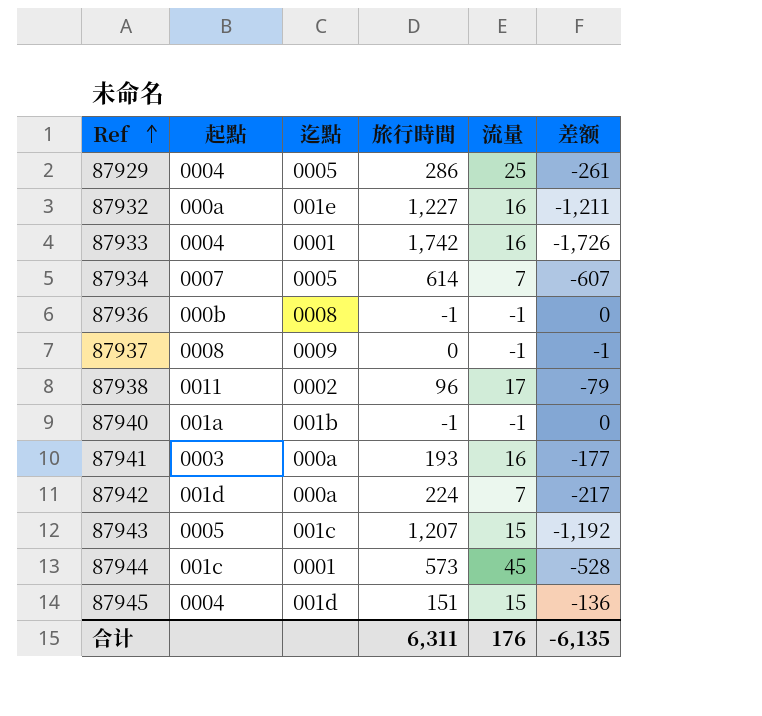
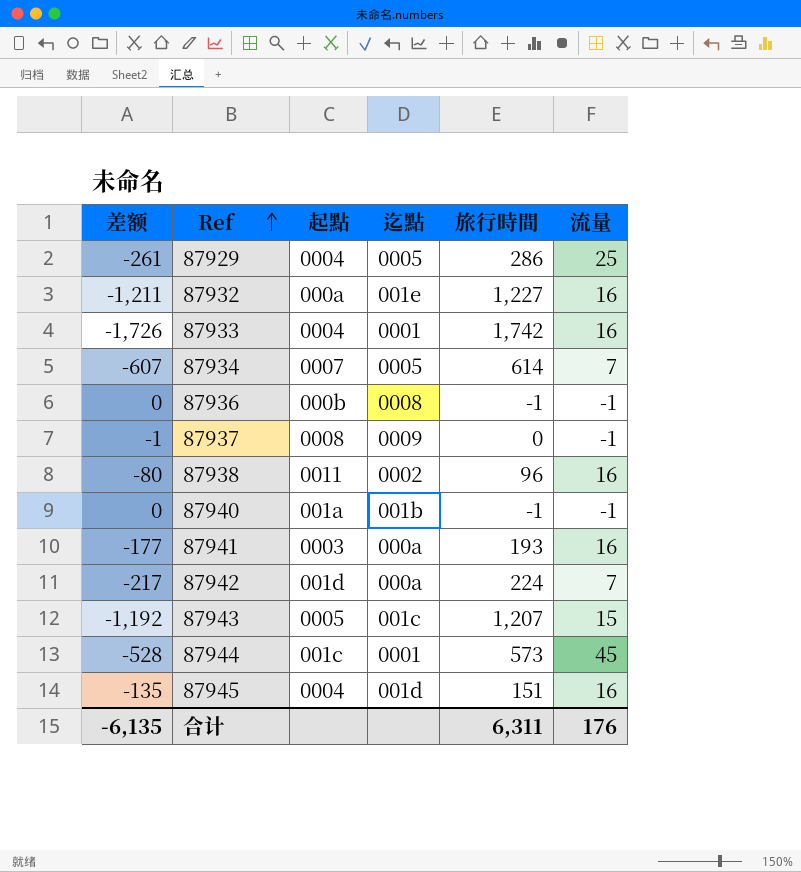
column 差额 | position: 6 -> 1
87938 | 差额: -79 -> -80
87938 | 流量: 17 -> 16
87945 | 差额: -136 -> -135
87945 | 流量: 15 -> 16

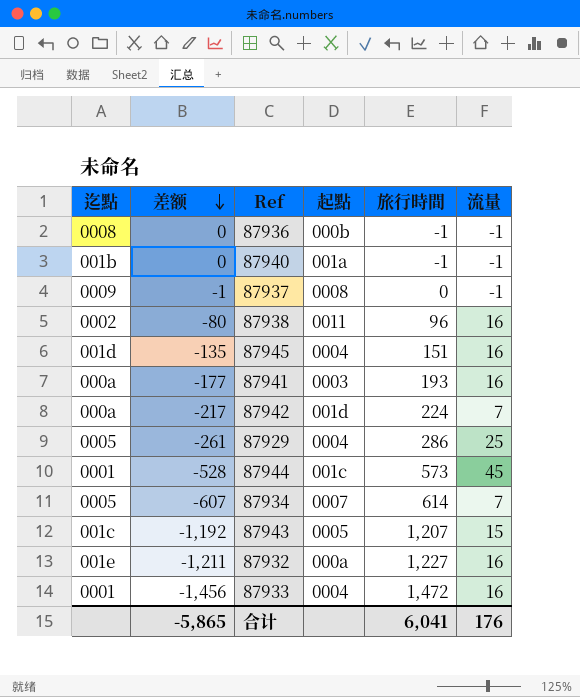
row order: Ref ascending -> 差额 descending
column 迄點 | position: 4 -> 1
87933 | 差额: -1,726 -> -1,456
87933 | 旅行時間: 1,742 -> 1,472
合计 | 差额: -6,135 -> -5,865
合计 | 旅行時間: 6,311 -> 6,041

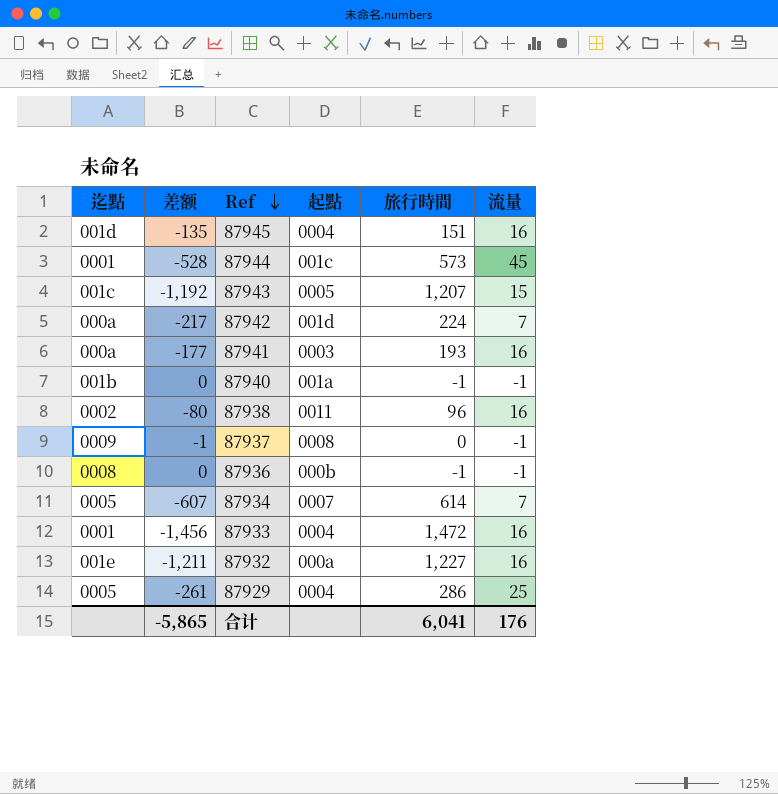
row order: 差额 descending -> Ref descending

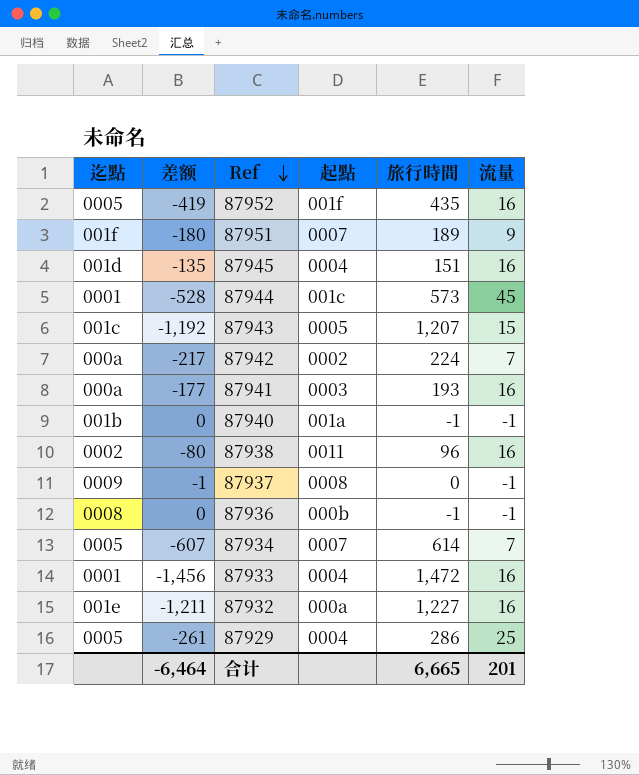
row 87952: none -> 0005 | -419 | 001f | 435 | 16
row 87951: none -> 001f | -180 | 0007 | 189 | 9
87942 | 起點: 001d -> 0002
合计 | 差额: -5,865 -> -6,464
合计 | 旅行時間: 6,041 -> 6,665
合计 | 流量: 176 -> 201

